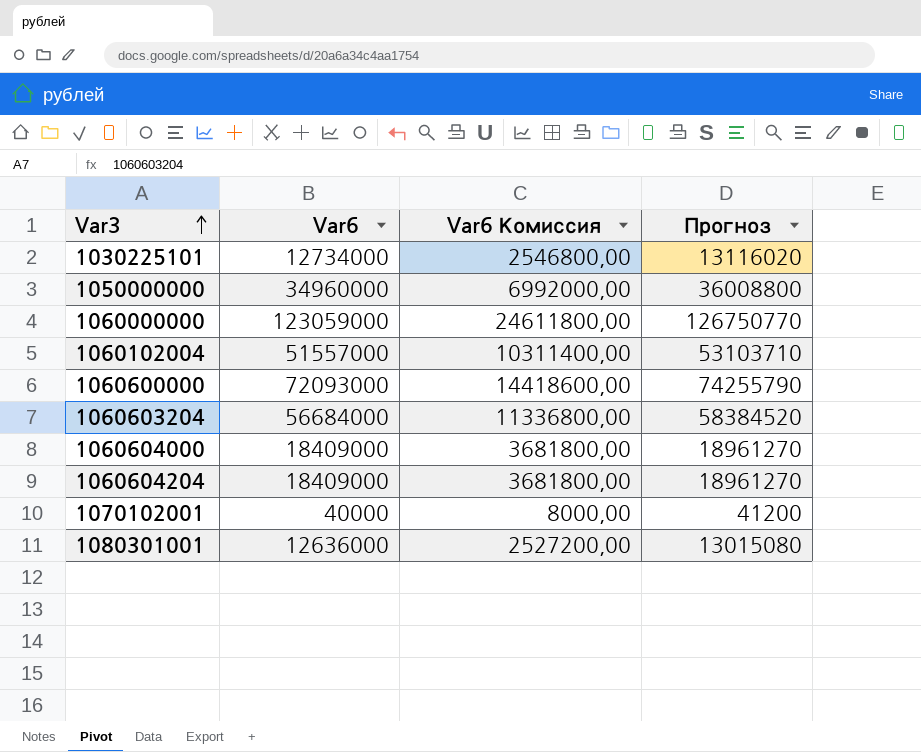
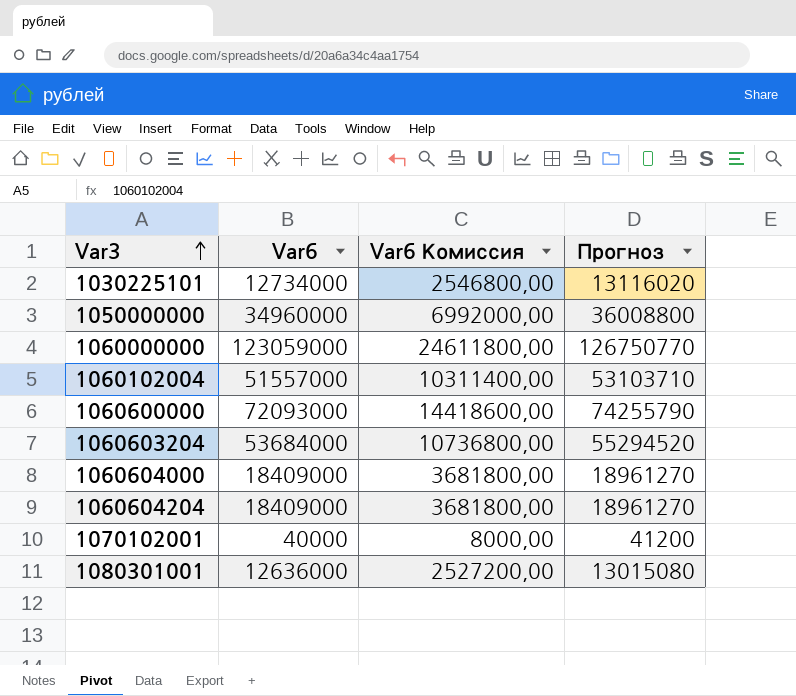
1060603204 | Var6: 56684000 -> 53684000
1060603204 | Var6 Комиссия: 11336800,00 -> 10736800,00
1060603204 | Прогноз: 58384520 -> 55294520

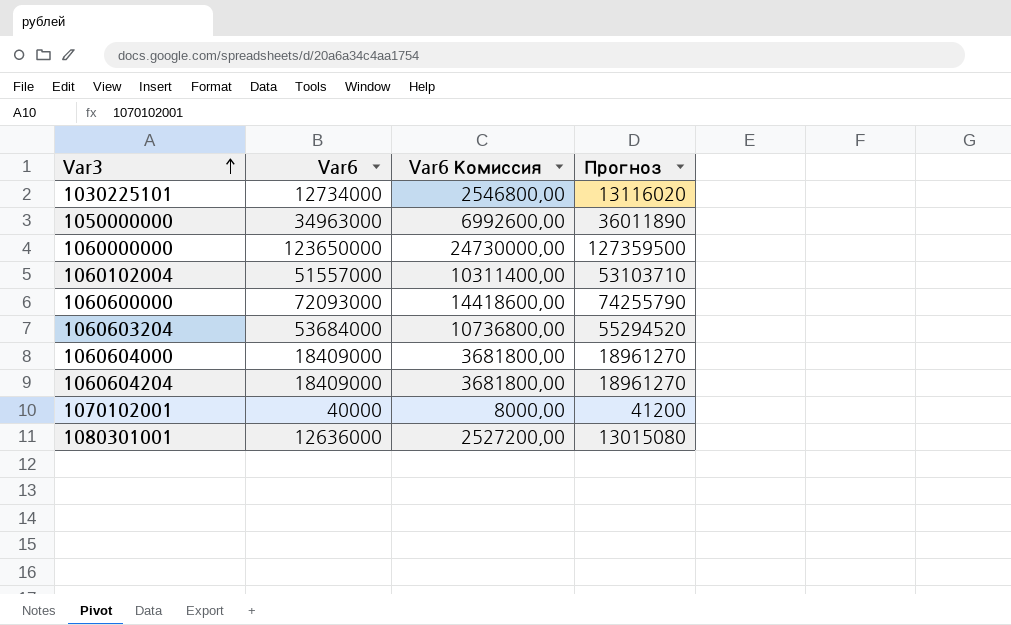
1050000000 | Var6: 34960000 -> 34963000
1050000000 | Var6 Комиссия: 6992000,00 -> 6992600,00
1050000000 | Прогноз: 36008800 -> 36011890
1060000000 | Var6: 123059000 -> 123650000
1060000000 | Var6 Комиссия: 24611800,00 -> 24730000,00
1060000000 | Прогноз: 126750770 -> 127359500

